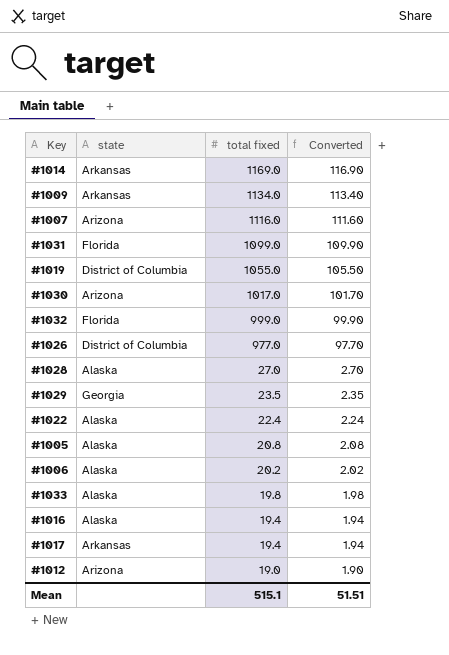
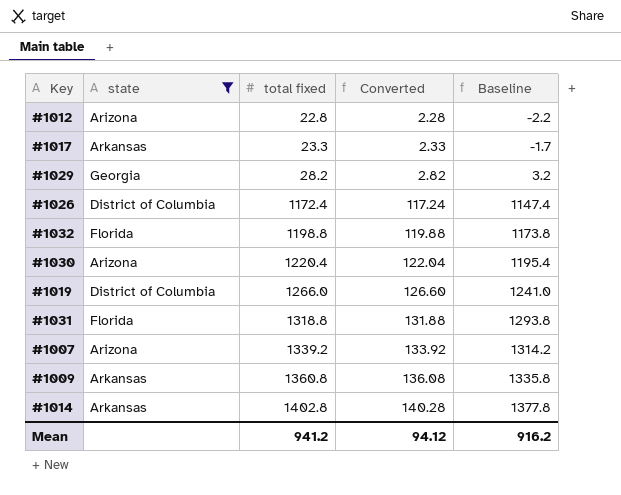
filter: none -> state != Alaska
row order: total fixed descending -> total fixed ascending
column Baseline | formula: none -> [total fixed] - 25
#1012 | total fixed: 19.0 -> 22.8
#1012 | Converted: 1.90 -> 2.28
#1017 | total fixed: 19.4 -> 23.3
#1017 | Converted: 1.94 -> 2.33
#1029 | total fixed: 23.5 -> 28.2
#1029 | Converted: 2.35 -> 2.82
#1026 | total fixed: 977.0 -> 1172.4
#1026 | Converted: 97.70 -> 117.24
#1032 | total fixed: 999.0 -> 1198.8
#1032 | Converted: 99.90 -> 119.88
#1030 | total fixed: 1017.0 -> 1220.4
#1030 | Converted: 101.70 -> 122.04
#1019 | total fixed: 1055.0 -> 1266.0
#1019 | Converted: 105.50 -> 126.60
#1031 | total fixed: 1099.0 -> 1318.8
#1031 | Converted: 109.90 -> 131.88
#1007 | total fixed: 1116.0 -> 1339.2
#1007 | Converted: 111.60 -> 133.92
#1009 | total fixed: 1134.0 -> 1360.8
#1009 | Converted: 113.40 -> 136.08
#1014 | total fixed: 1169.0 -> 1402.8
#1014 | Converted: 116.90 -> 140.28
Mean | total fixed: 515.1 -> 941.2
Mean | Converted: 51.51 -> 94.12

